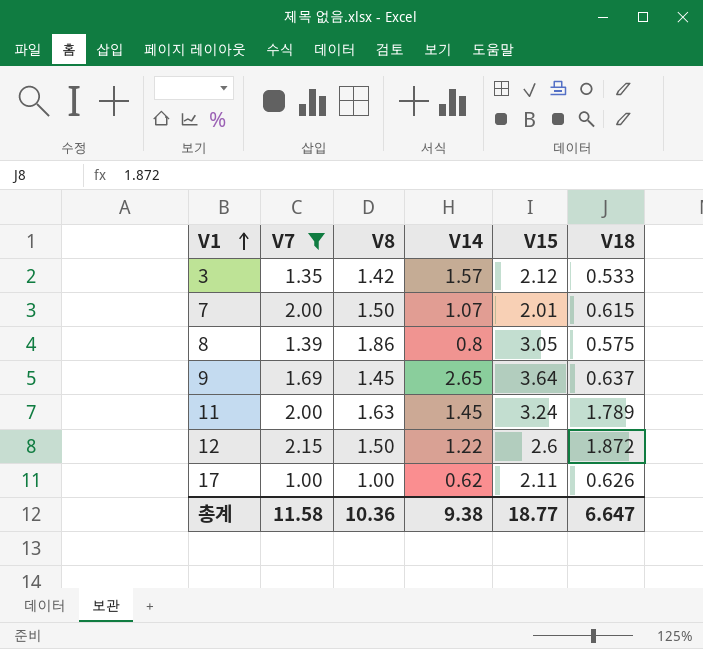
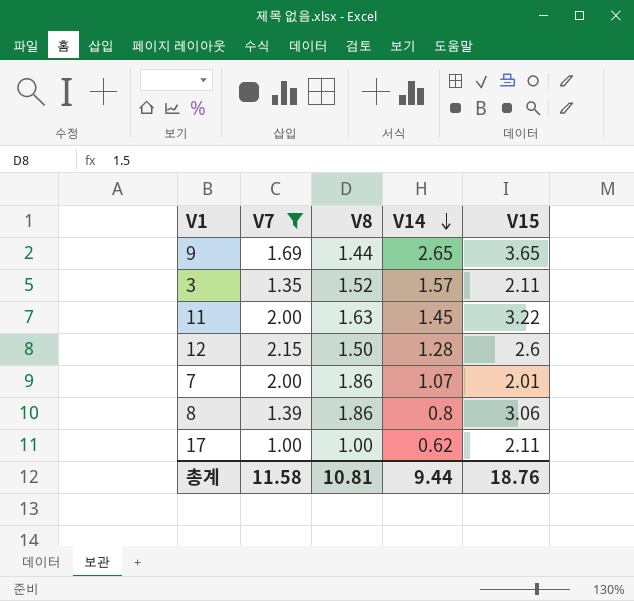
row order: V1 ascending -> V14 descending
column V18 | position: 6 -> none
9 | V8: 1.45 -> 1.44
9 | V15: 3.64 -> 3.65
3 | V8: 1.42 -> 1.52
3 | V15: 2.12 -> 2.11
11 | V15: 3.24 -> 3.22
12 | V14: 1.22 -> 1.28
7 | V8: 1.50 -> 1.86
8 | V15: 3.05 -> 3.06
총계 | V8: 10.36 -> 10.81
총계 | V14: 9.38 -> 9.44
총계 | V15: 18.77 -> 18.76

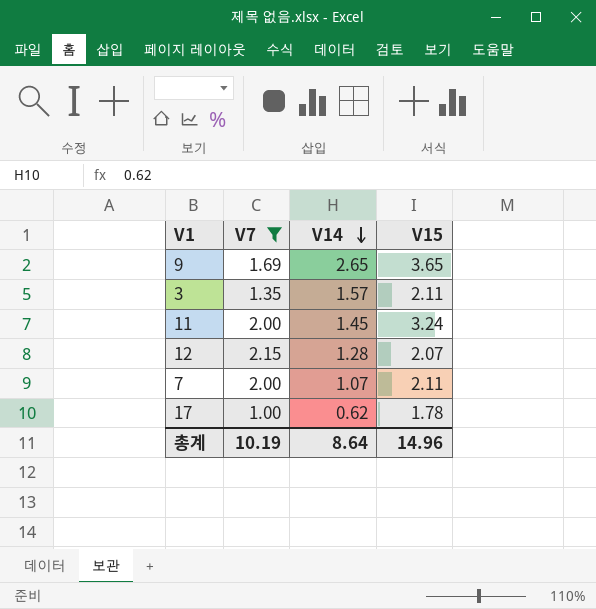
column V8 | position: 3 -> none
row 8: 1.39 | 1.86 | 0.8 | 3.06 -> none
11 | V15: 3.22 -> 3.24
12 | V15: 2.6 -> 2.07
7 | V15: 2.01 -> 2.11
17 | V15: 2.11 -> 1.78
총계 | V7: 11.58 -> 10.19
총계 | V14: 9.44 -> 8.64
총계 | V15: 18.76 -> 14.96

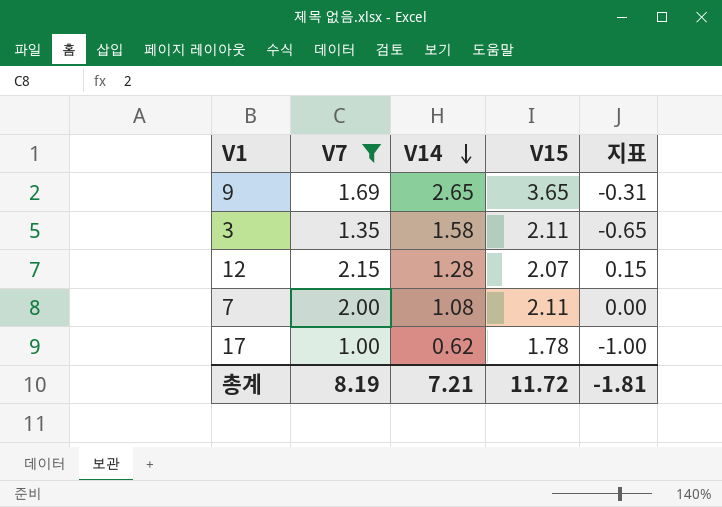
column 지표 | formula: none -> [V7] - 2
row 11: 2.00 | 1.45 | 3.24 -> none
3 | V14: 1.57 -> 1.58
7 | V14: 1.07 -> 1.08
총계 | V7: 10.19 -> 8.19
총계 | V14: 8.64 -> 7.21
총계 | V15: 14.96 -> 11.72

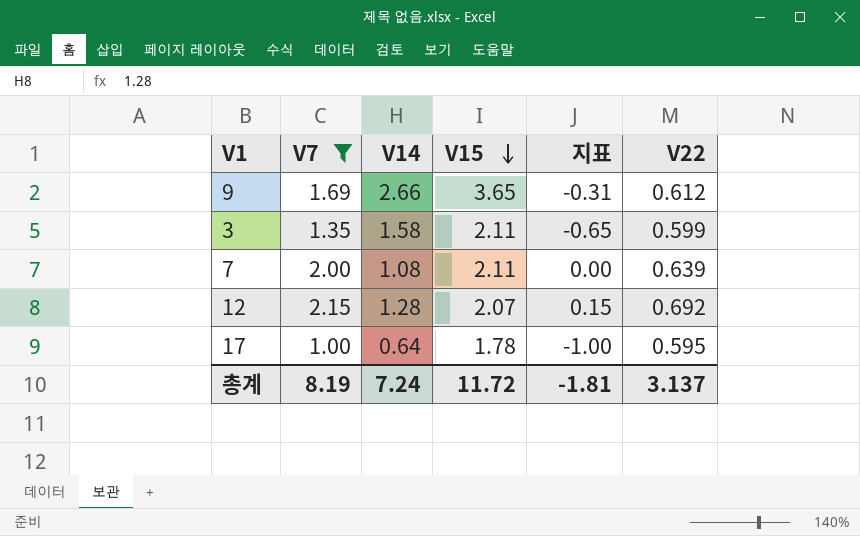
row order: V14 descending -> V15 descending
column V22 | position: none -> 6
9 | V14: 2.65 -> 2.66
17 | V14: 0.62 -> 0.64
총계 | V14: 7.21 -> 7.24

